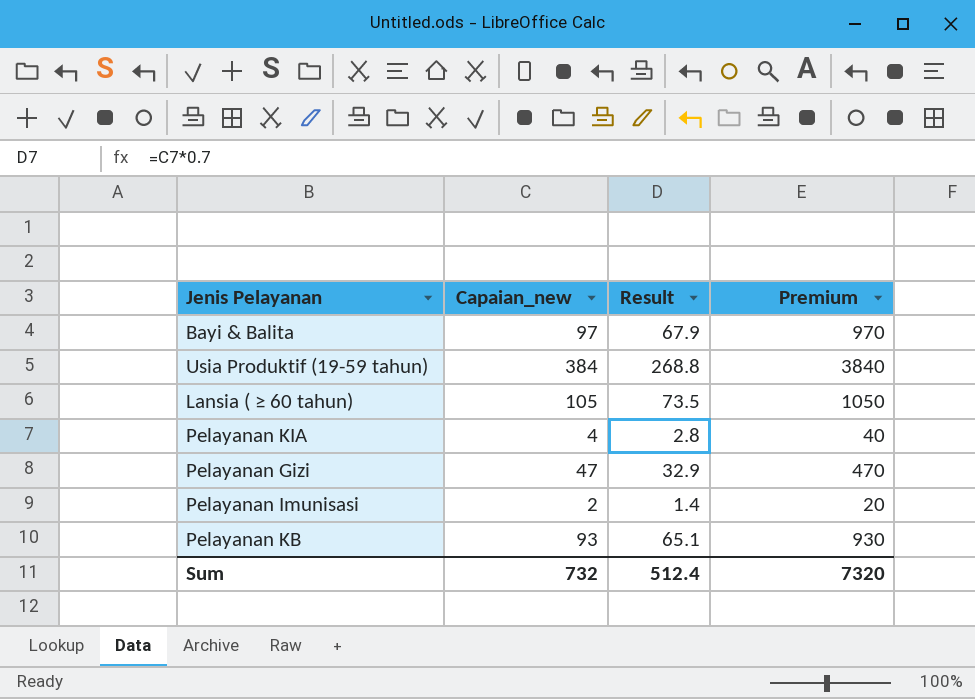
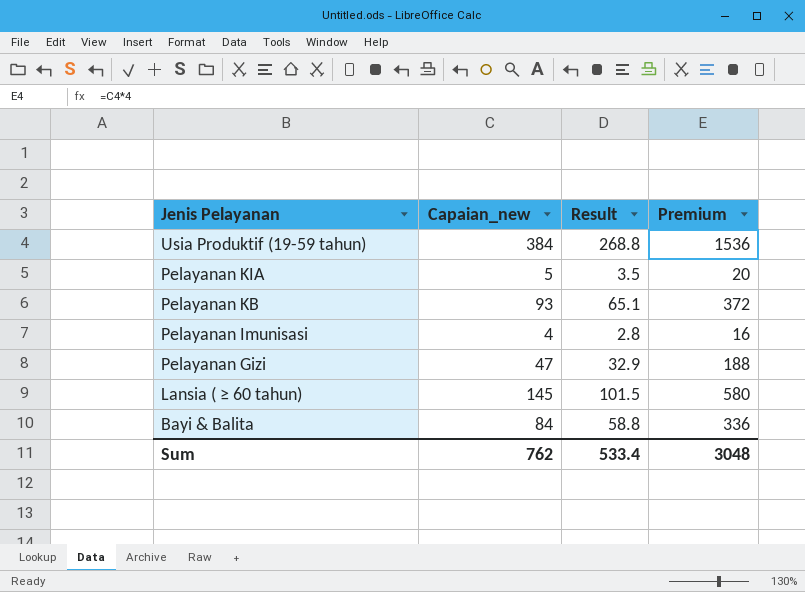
row order: none -> Jenis Pelayanan descending
column Premium | formula: [Capaian_new] * 10 -> [Capaian_new] * 4
Pelayanan KIA | Capaian_new: 4 -> 5
Pelayanan KIA | Result: 2.8 -> 3.5
Pelayanan Imunisasi | Capaian_new: 2 -> 4
Pelayanan Imunisasi | Result: 1.4 -> 2.8
Lansia ( ≥ 60 tahun) | Capaian_new: 105 -> 145
Lansia ( ≥ 60 tahun) | Result: 73.5 -> 101.5
Bayi & Balita | Capaian_new: 97 -> 84
Bayi & Balita | Result: 67.9 -> 58.8
Sum | Capaian_new: 732 -> 762
Sum | Result: 512.4 -> 533.4
Sum | Premium: 7320 -> 3048

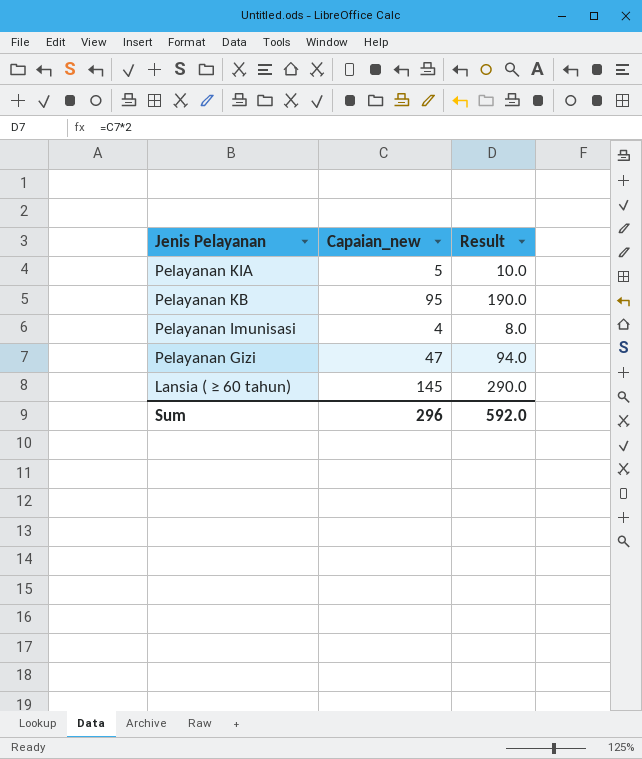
column Premium | formula: [Capaian_new] * 4 -> none
column Result | formula: [Capaian_new] * 0.7 -> [Capaian_new] * 2
row Usia Produktif (19-59 tahun): 384 | 268.8 | 1536 -> none
row Bayi & Balita: 84 | 58.8 | 336 -> none
Pelayanan KB | Capaian_new: 93 -> 95
Sum | Capaian_new: 762 -> 296
Sum | Result: 533.4 -> 592.0

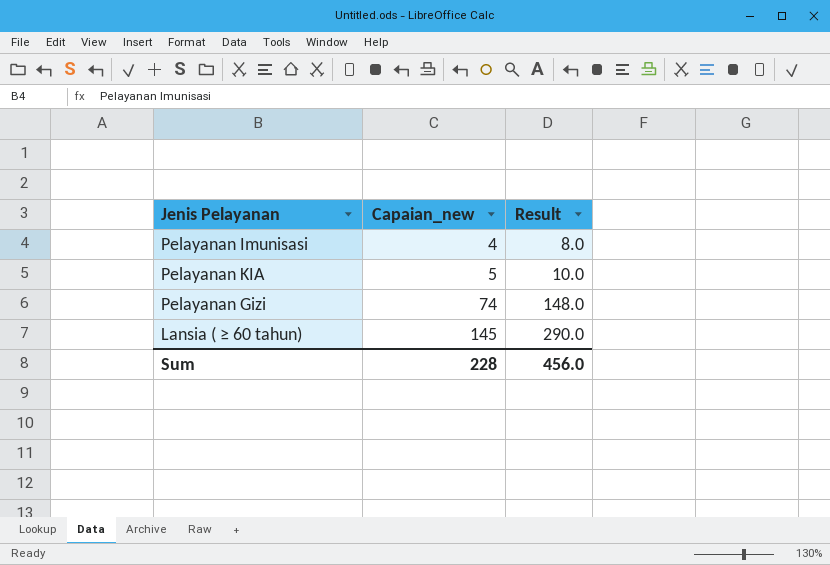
row order: Jenis Pelayanan descending -> Capaian_new ascending
row Pelayanan KB: 95 | 190.0 -> none
Pelayanan Gizi | Capaian_new: 47 -> 74
Pelayanan Gizi | Result: 94.0 -> 148.0
Sum | Capaian_new: 296 -> 228
Sum | Result: 592.0 -> 456.0

